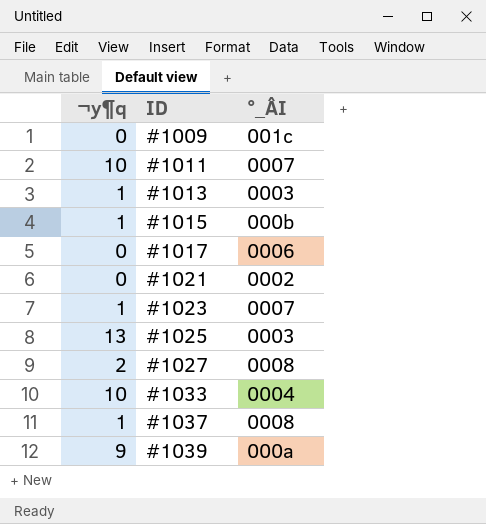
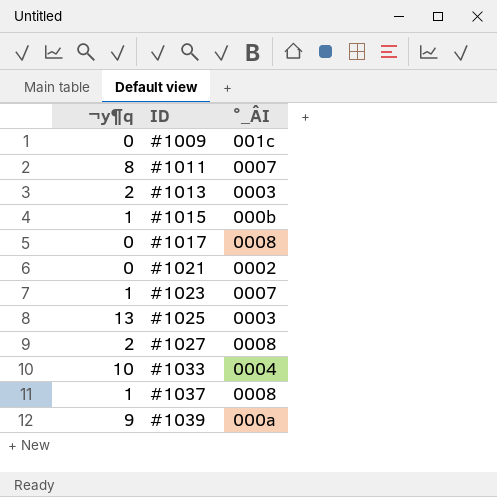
#1011 | ¬y¶q: 10 -> 8
#1013 | ¬y¶q: 1 -> 2
#1017 | °_ÂI: 0006 -> 0008

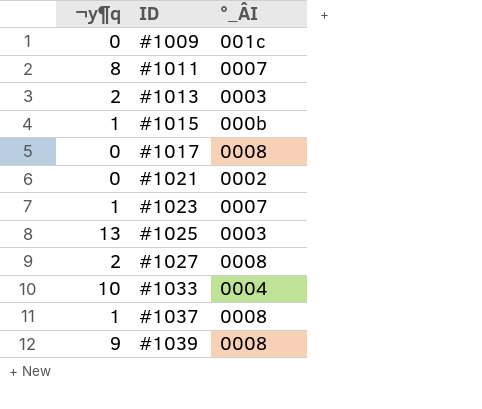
#1039 | °_ÂI: 000a -> 0008

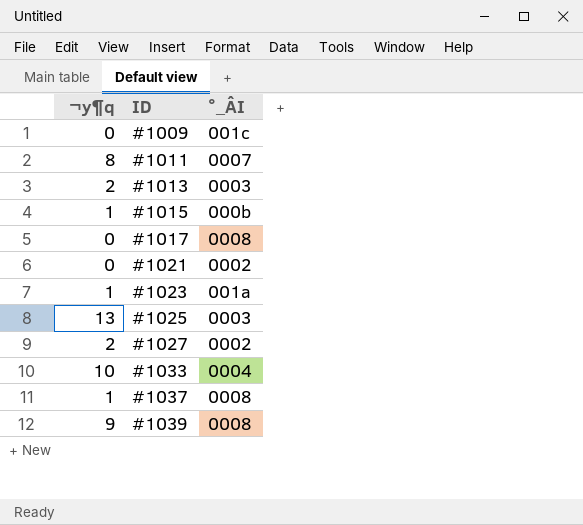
#1023 | °_ÂI: 0007 -> 001a
#1027 | °_ÂI: 0008 -> 0002

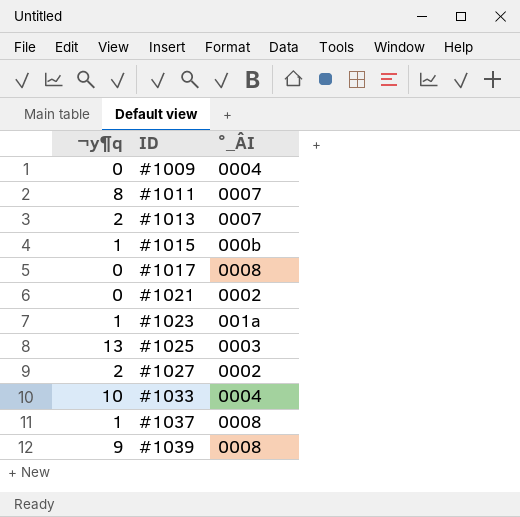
#1009 | °_ÂI: 001c -> 0004
#1013 | °_ÂI: 0003 -> 0007

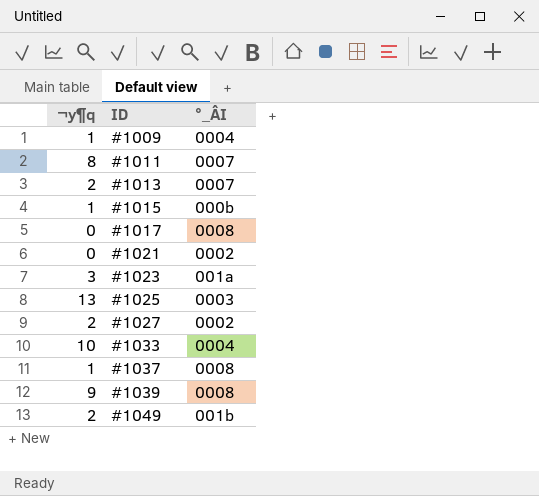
#1009 | ¬y¶q: 0 -> 1
#1023 | ¬y¶q: 1 -> 3
row #1049: none -> 2 | 001b

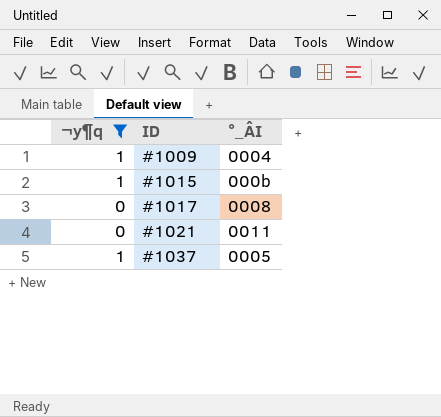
filter: none -> ¬y¶q <= 1
#1021 | °_ÂI: 0002 -> 0011
#1037 | °_ÂI: 0008 -> 0005

